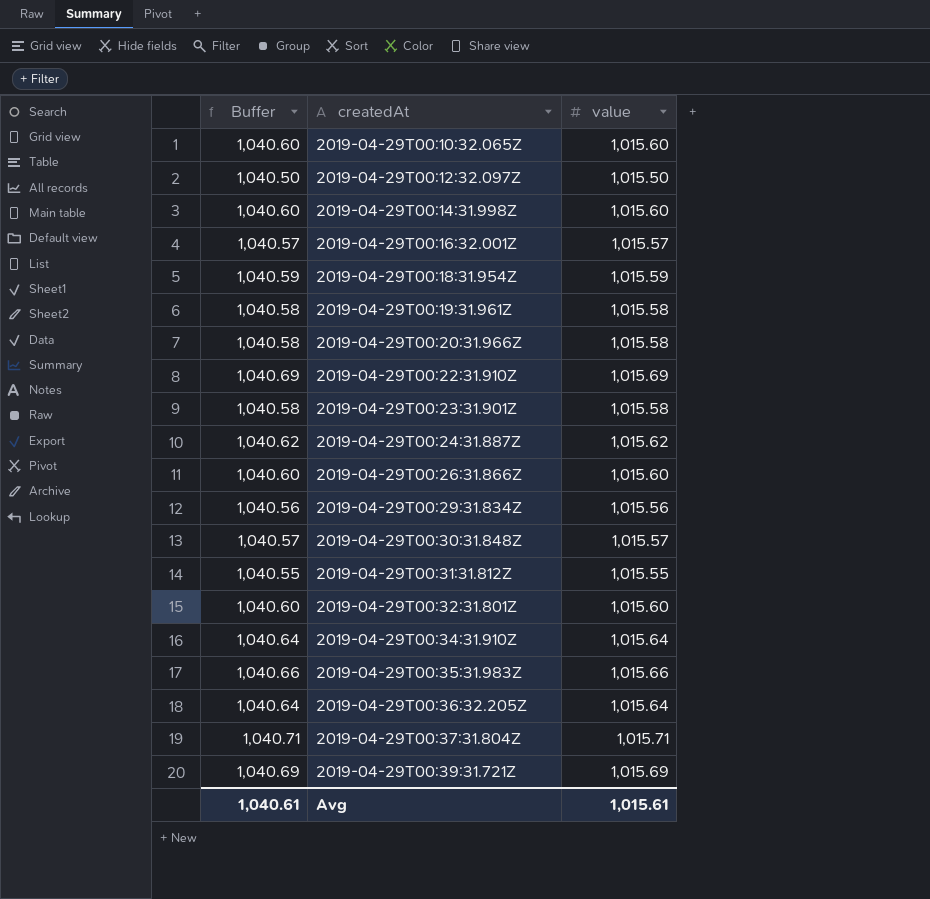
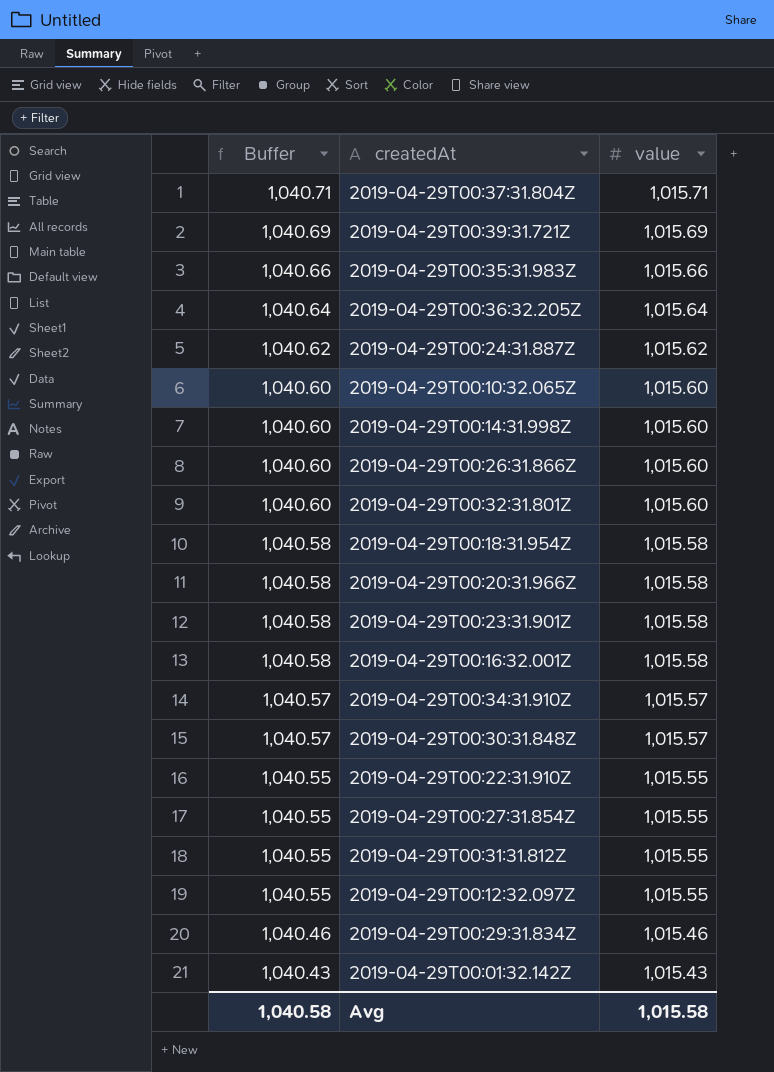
row order: createdAt ascending -> Buffer descending
row 2019-04-29T00:19:31.961Z: 1,040.58 | 1,015.58 -> none
2019-04-29T00:18:31.954Z | Buffer: 1,040.59 -> 1,040.58
2019-04-29T00:18:31.954Z | value: 1,015.59 -> 1,015.58
2019-04-29T00:16:32.001Z | Buffer: 1,040.57 -> 1,040.58
2019-04-29T00:16:32.001Z | value: 1,015.57 -> 1,015.58
2019-04-29T00:34:31.910Z | Buffer: 1,040.64 -> 1,040.57
2019-04-29T00:34:31.910Z | value: 1,015.64 -> 1,015.57
2019-04-29T00:22:31.910Z | Buffer: 1,040.69 -> 1,040.55
2019-04-29T00:22:31.910Z | value: 1,015.69 -> 1,015.55
row 2019-04-29T00:27:31.854Z: none -> 1,040.55 | 1,015.55
2019-04-29T00:12:32.097Z | Buffer: 1,040.50 -> 1,040.55
2019-04-29T00:12:32.097Z | value: 1,015.50 -> 1,015.55
2019-04-29T00:29:31.834Z | Buffer: 1,040.56 -> 1,040.46
2019-04-29T00:29:31.834Z | value: 1,015.56 -> 1,015.46
row 2019-04-29T00:01:32.142Z: none -> 1,040.43 | 1,015.43
Avg | Buffer: 1,040.61 -> 1,040.58
Avg | value: 1,015.61 -> 1,015.58

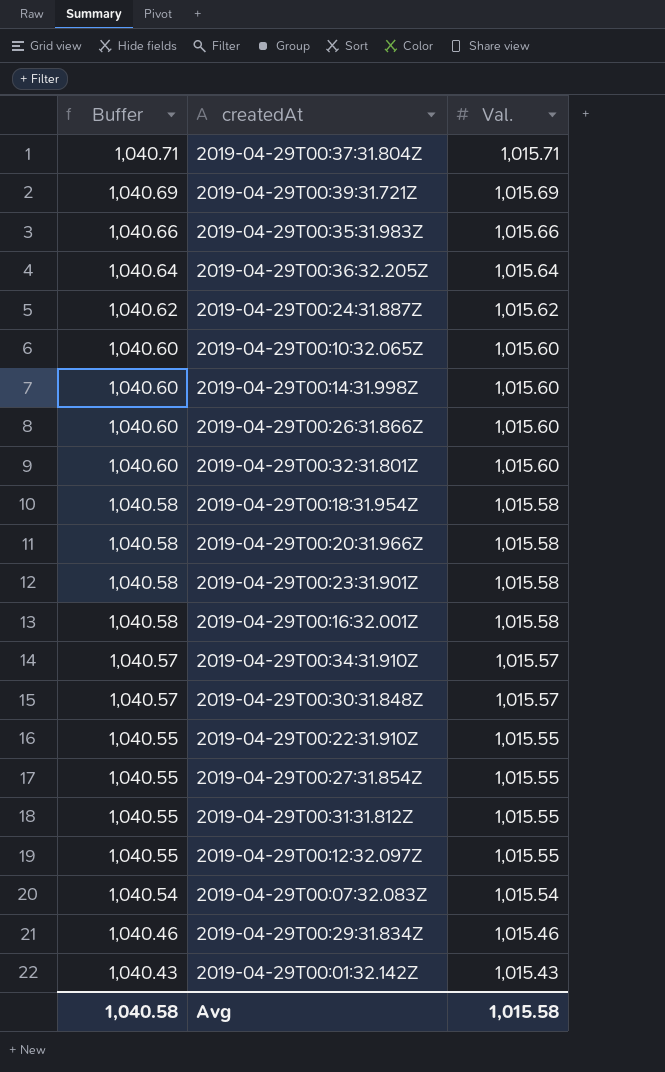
column name: value -> Val.
row 2019-04-29T00:07:32.083Z: none -> 1,040.54 | 1,015.54

